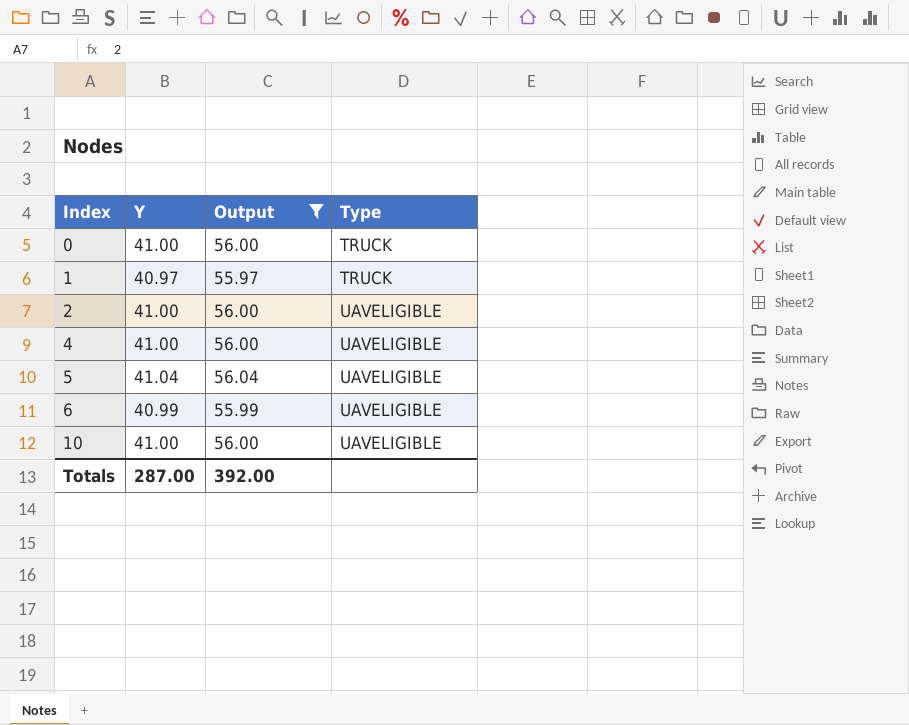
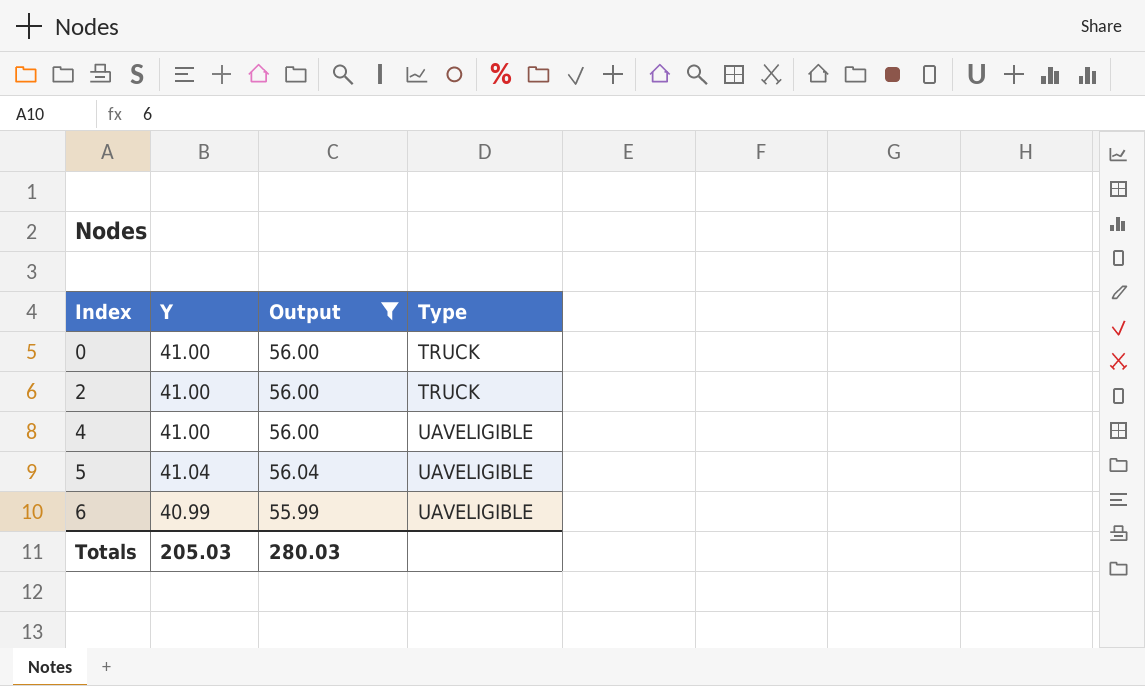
row 1: 40.97 | 55.97 | TRUCK -> none
row 10: 41.00 | 56.00 | UAVELIGIBLE -> none
2 | Type: UAVELIGIBLE -> TRUCK
Totals | Y: 287.00 -> 205.03
Totals | Output: 392.00 -> 280.03

